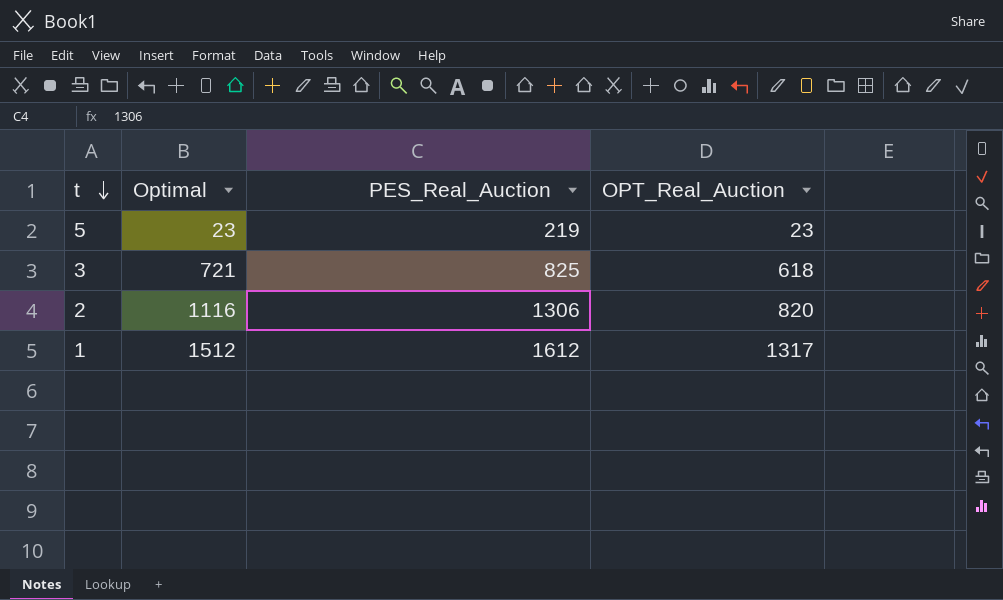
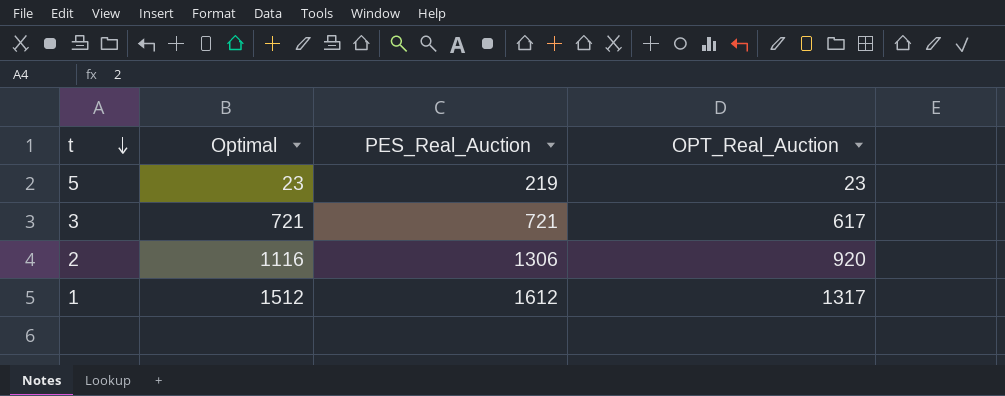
3 | PES_Real_Auction: 825 -> 721
3 | OPT_Real_Auction: 618 -> 617
2 | OPT_Real_Auction: 820 -> 920

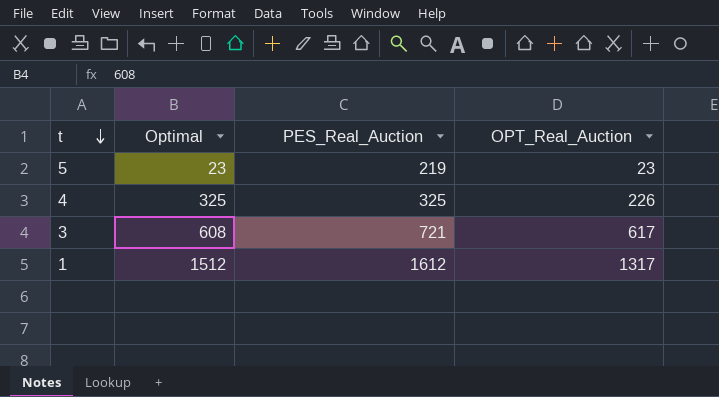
row 2: 1116 | 1306 | 920 -> none
row 4: none -> 325 | 325 | 226
3 | Optimal: 721 -> 608

